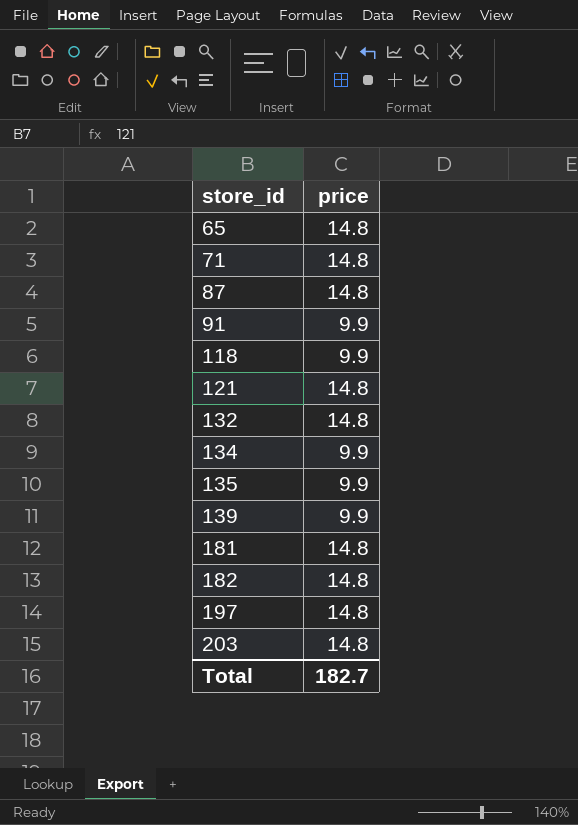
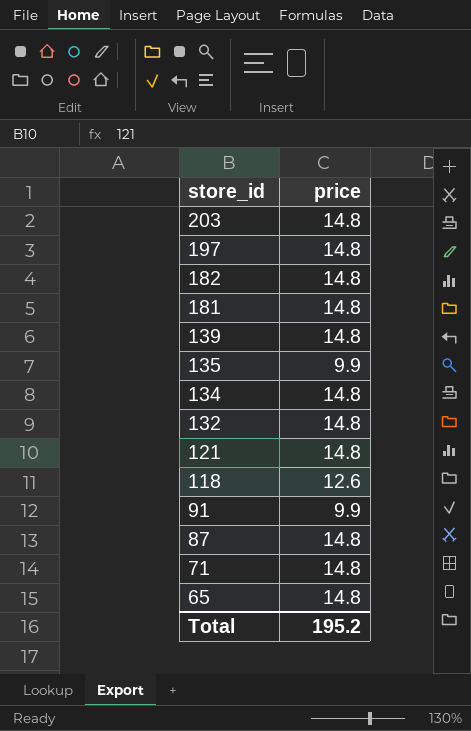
row order: store_id ascending -> store_id descending
139 | price: 9.9 -> 14.8
134 | price: 9.9 -> 14.8
118 | price: 9.9 -> 12.6
Total | price: 182.7 -> 195.2

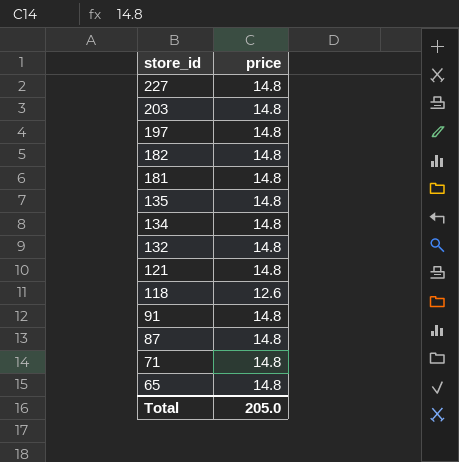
row 139: 14.8 -> none
row 227: none -> 14.8
135 | price: 9.9 -> 14.8
91 | price: 9.9 -> 14.8
Total | price: 195.2 -> 205.0

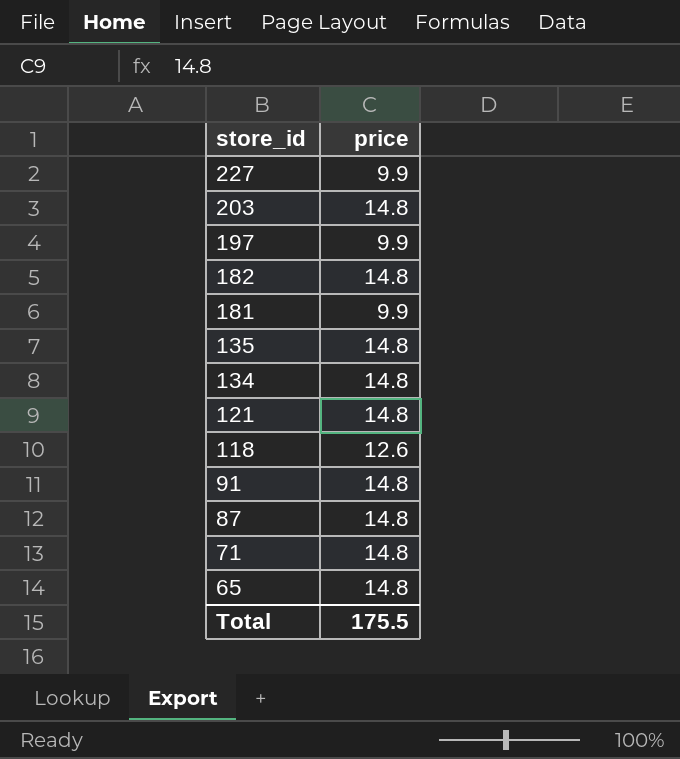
row 132: 14.8 -> none
227 | price: 14.8 -> 9.9
197 | price: 14.8 -> 9.9
181 | price: 14.8 -> 9.9
Total | price: 205.0 -> 175.5

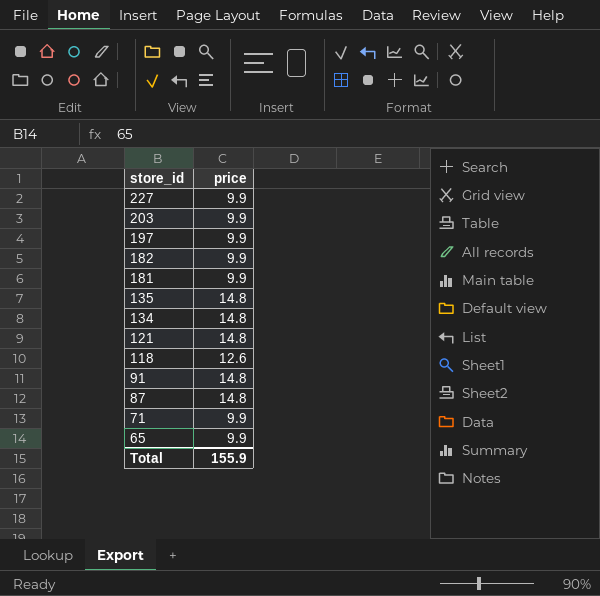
203 | price: 14.8 -> 9.9
182 | price: 14.8 -> 9.9
71 | price: 14.8 -> 9.9
65 | price: 14.8 -> 9.9
Total | price: 175.5 -> 155.9

